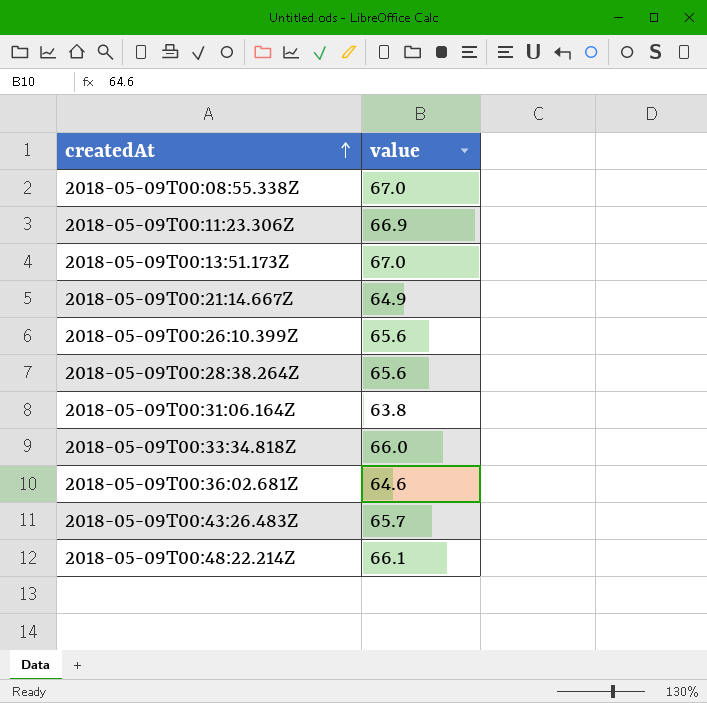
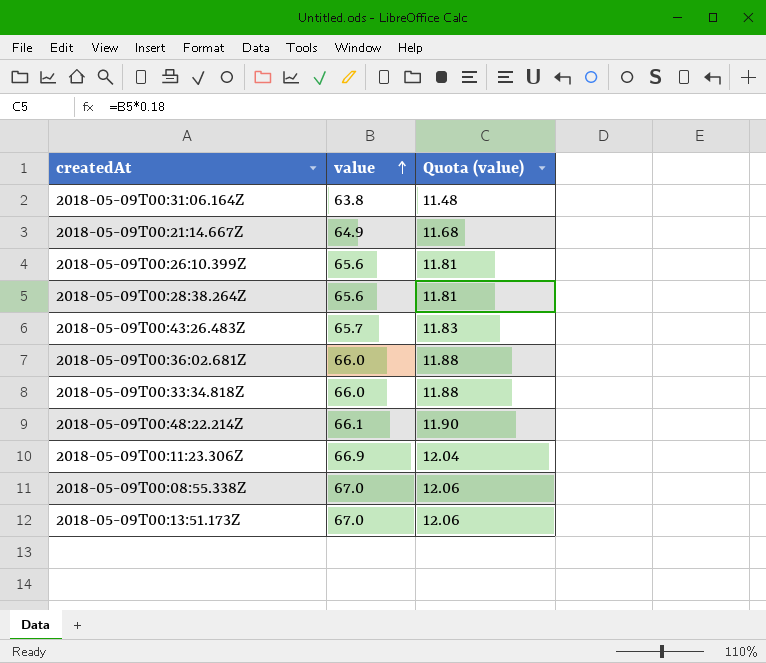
row order: createdAt ascending -> value ascending
column Quota (value) | formula: none -> [value] * 0.18
2018-05-09T00:36:02.681Z | value: 64.6 -> 66.0

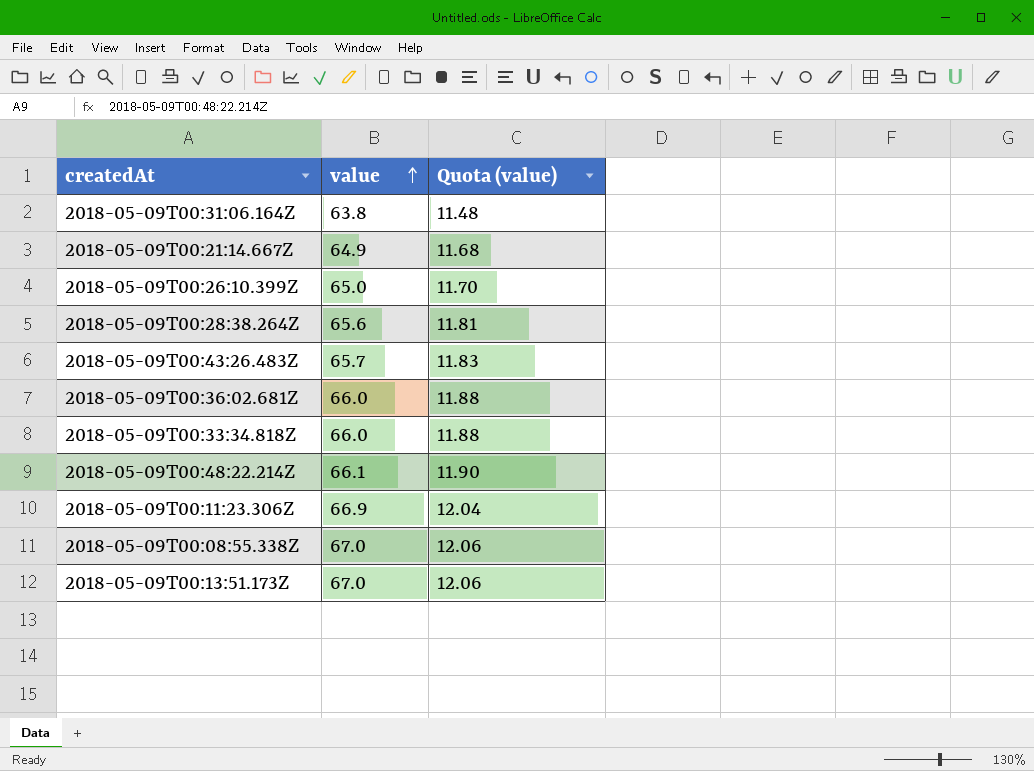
2018-05-09T00:26:10.399Z | value: 65.6 -> 65.0
2018-05-09T00:26:10.399Z | Quota (value): 11.81 -> 11.70

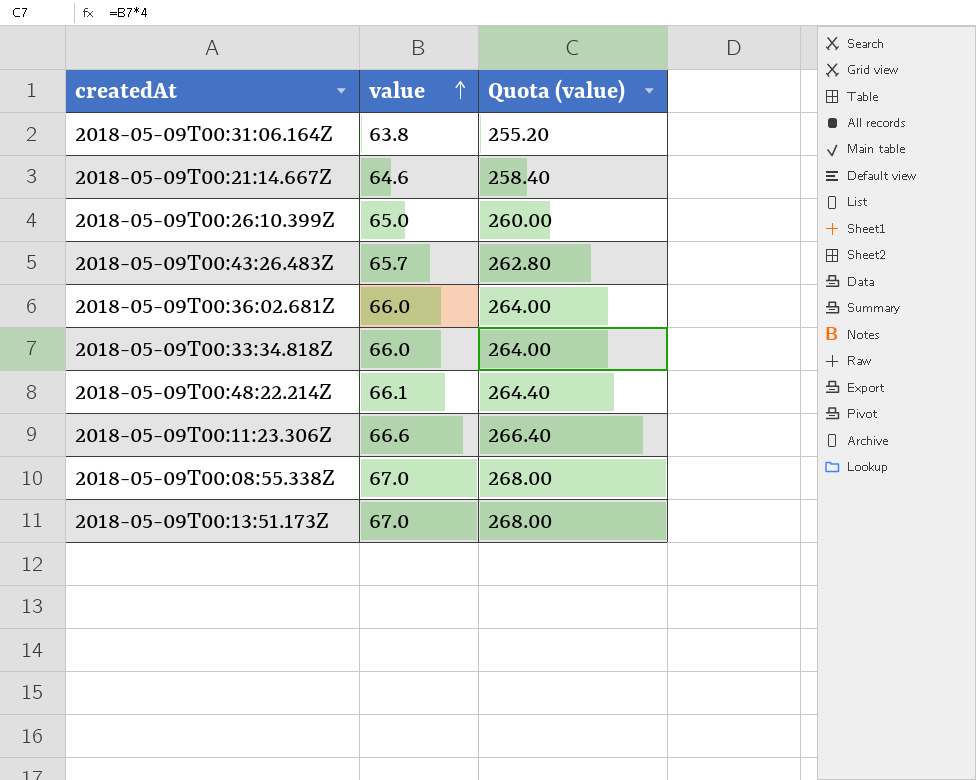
column Quota (value) | formula: [value] * 0.18 -> [value] * 4
row 2018-05-09T00:28:38.264Z: 65.6 | 11.81 -> none
2018-05-09T00:21:14.667Z | value: 64.9 -> 64.6
2018-05-09T00:11:23.306Z | value: 66.9 -> 66.6

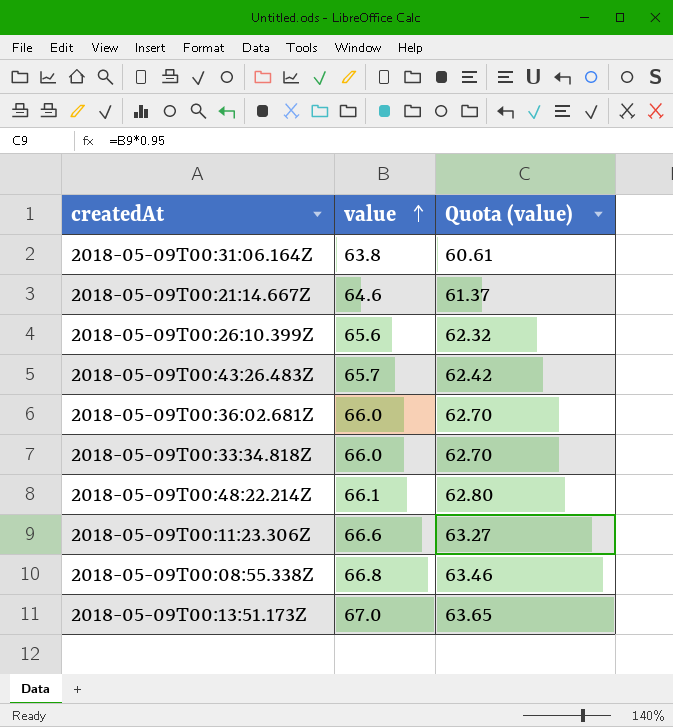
column Quota (value) | formula: [value] * 4 -> [value] * 0.95
2018-05-09T00:26:10.399Z | value: 65.0 -> 65.6
2018-05-09T00:08:55.338Z | value: 67.0 -> 66.8

